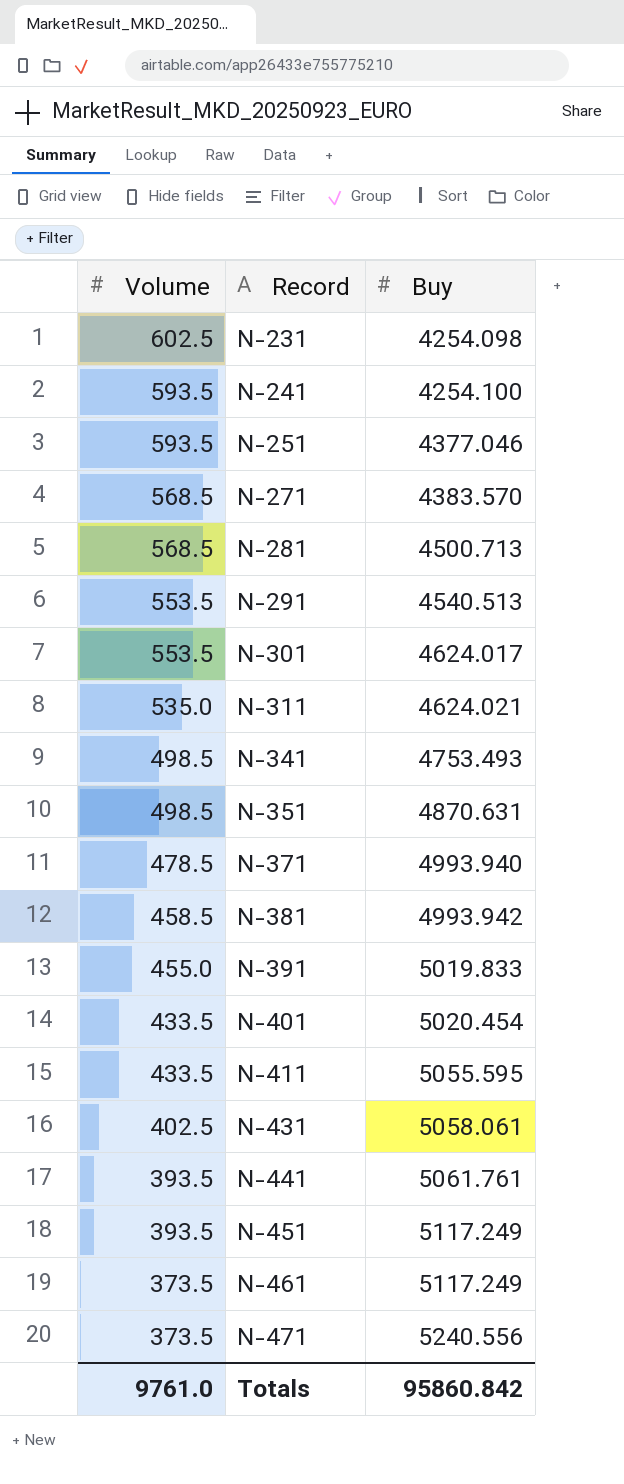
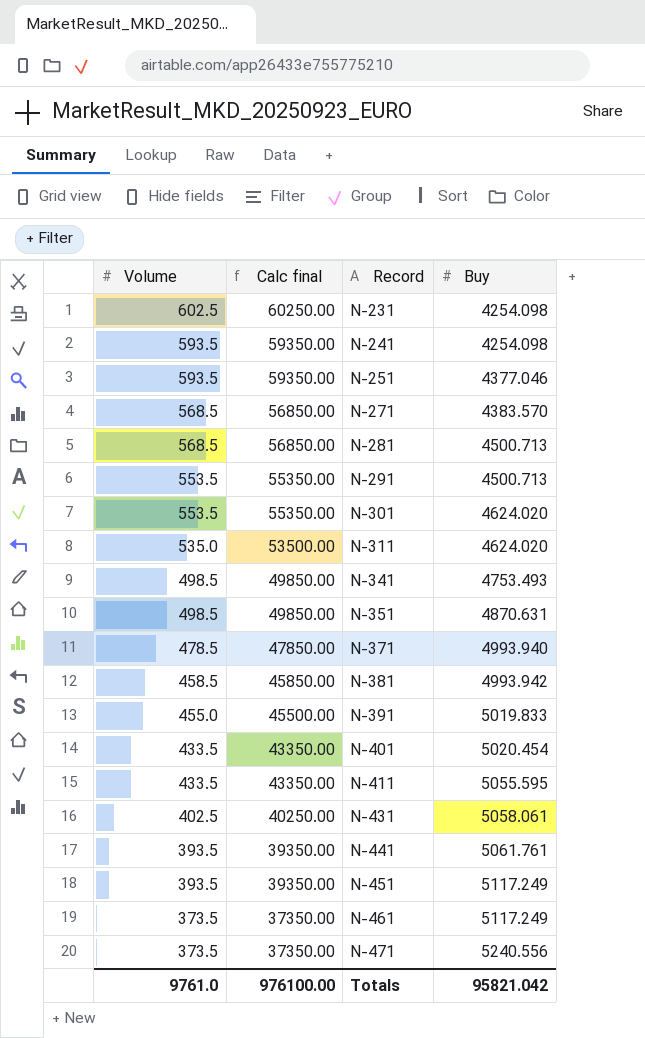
column Calc final | formula: none -> [Volume] * 100
N-241 | Buy: 4254.100 -> 4254.098
N-291 | Buy: 4540.513 -> 4500.713
N-301 | Buy: 4624.017 -> 4624.020
N-311 | Buy: 4624.021 -> 4624.020
Totals | Buy: 95860.842 -> 95821.042

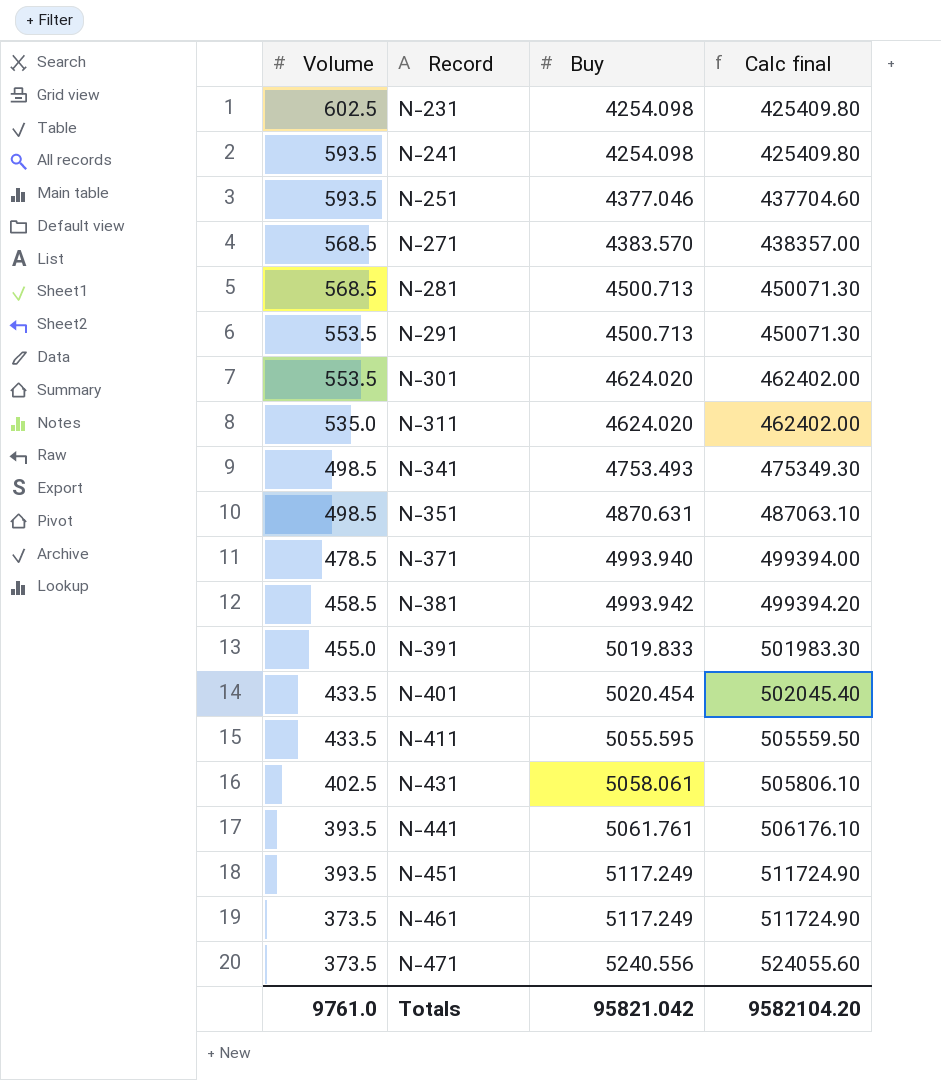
column Calc final | formula: [Volume] * 100 -> [Buy] * 100
column Calc final | position: 2 -> 4
Totals | Calc final: 976100.00 -> 9582104.20

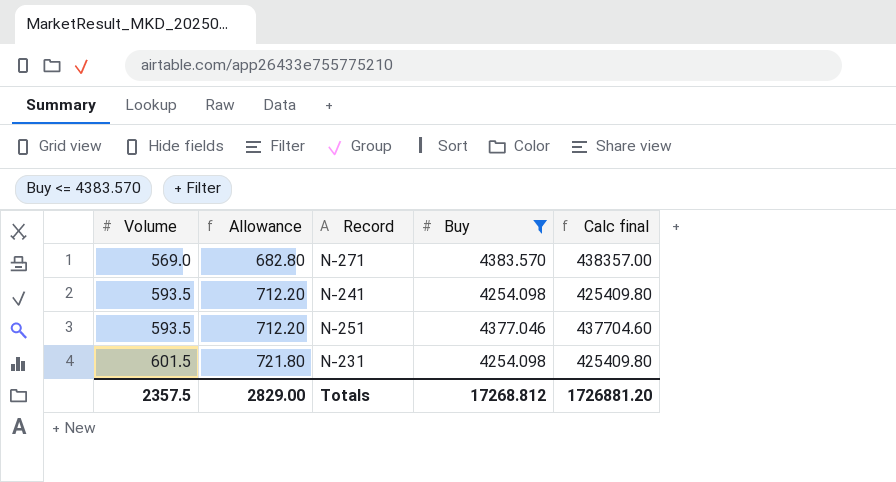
filter: none -> Buy <= 4383.570
row order: Volume descending -> Volume ascending
column Allowance | formula: none -> [Volume] * 1.2
N-271 | Volume: 568.5 -> 569.0
N-231 | Volume: 602.5 -> 601.5
Totals | Volume: 9761.0 -> 2357.5
Totals | Buy: 95821.042 -> 17268.812
Totals | Calc final: 9582104.20 -> 1726881.20

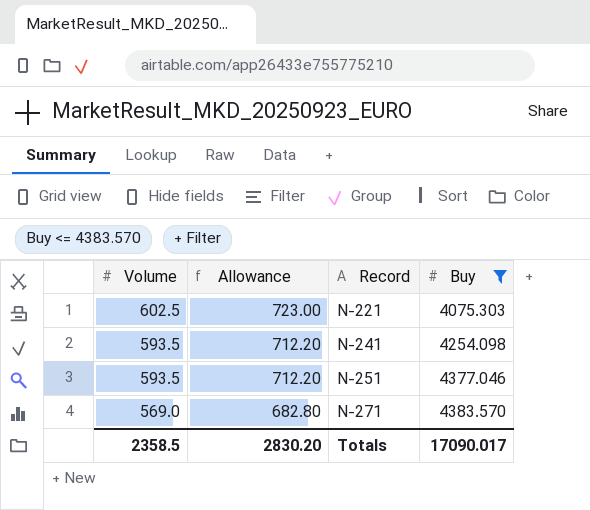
row order: Volume ascending -> Volume descending
column Calc final | formula: [Buy] * 100 -> none
row N-231: 601.5 | 721.80 | 4254.098 | 425409.80 -> none
row N-221: none -> 602.5 | 723.00 | 4075.303
Totals | Volume: 2357.5 -> 2358.5
Totals | Allowance: 2829.00 -> 2830.20
Totals | Buy: 17268.812 -> 17090.017

